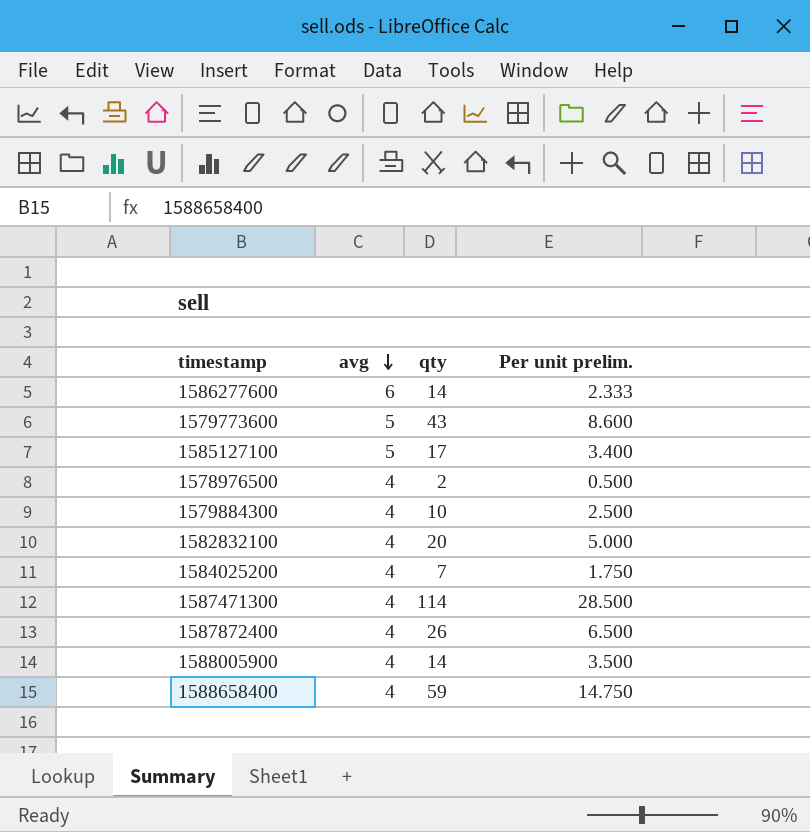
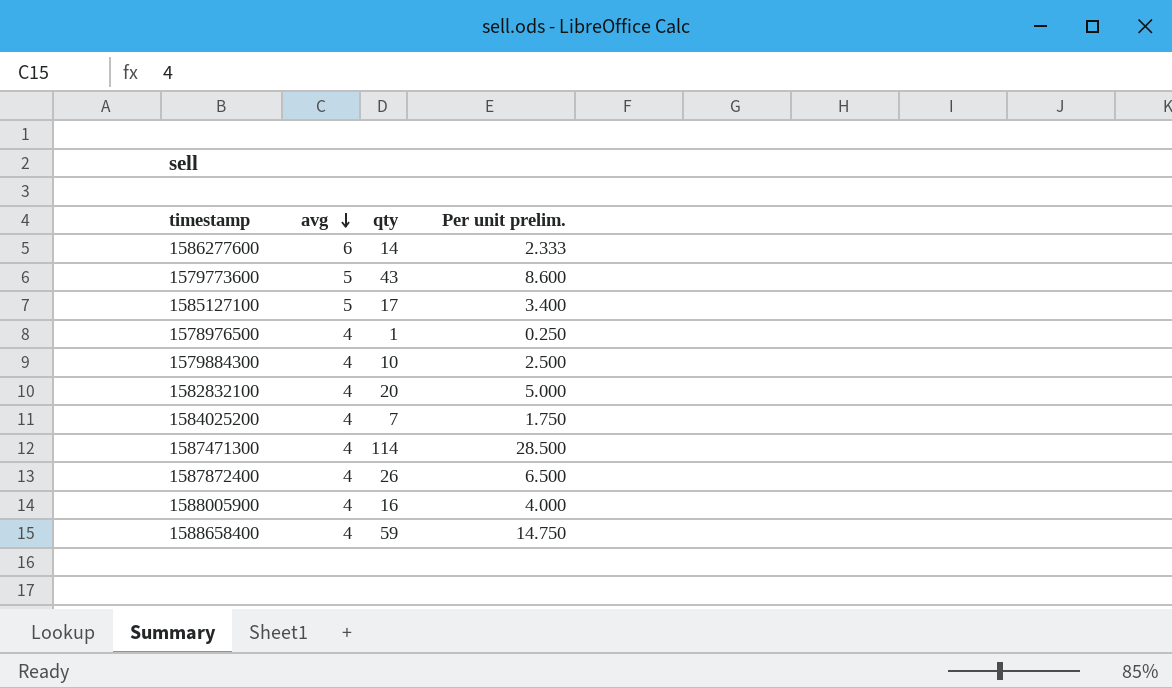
1578976500 | qty: 2 -> 1
1578976500 | Per unit prelim.: 0.500 -> 0.250
1588005900 | qty: 14 -> 16
1588005900 | Per unit prelim.: 3.500 -> 4.000

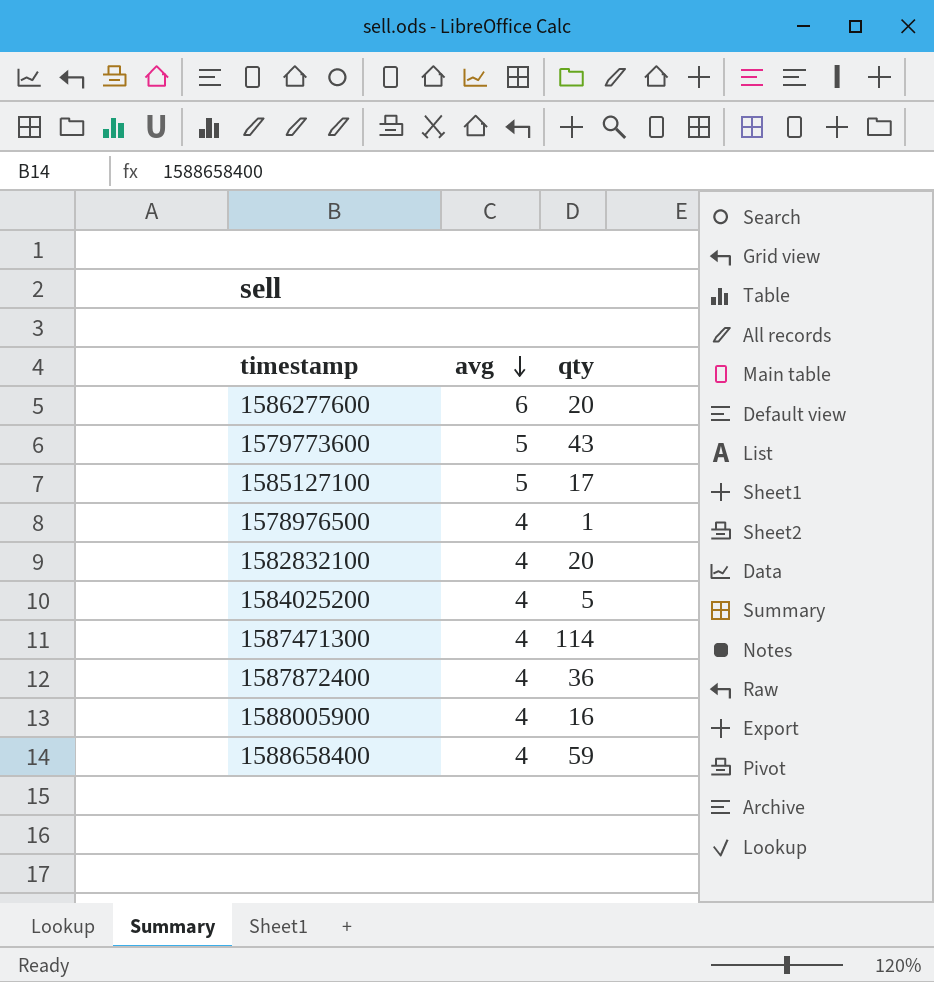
column Per unit prelim. | formula: [qty] / [avg] -> none
row 1579884300: 4 | 10 | 2.500 -> none
1586277600 | qty: 14 -> 20
1584025200 | qty: 7 -> 5
1587872400 | qty: 26 -> 36

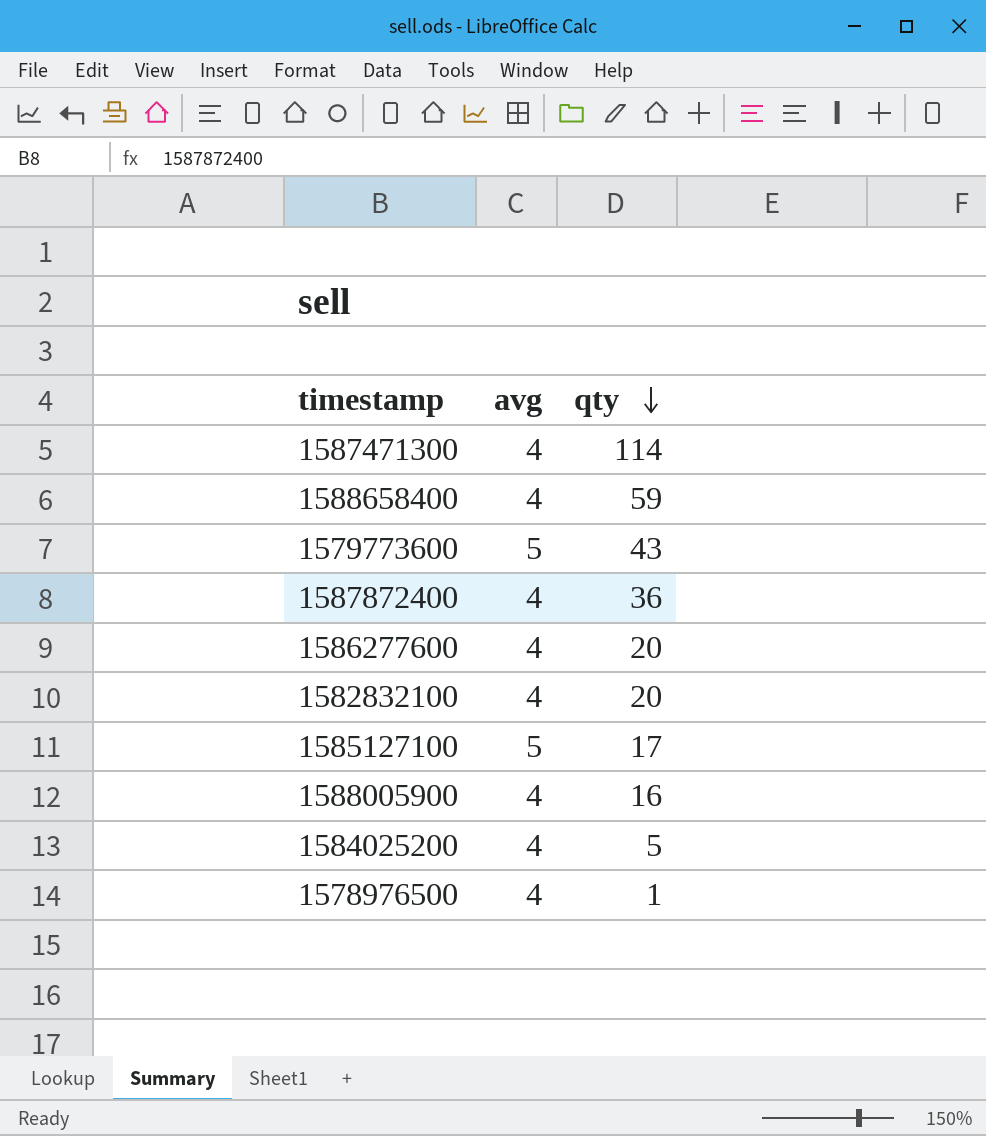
row order: avg descending -> qty descending
1586277600 | avg: 6 -> 4

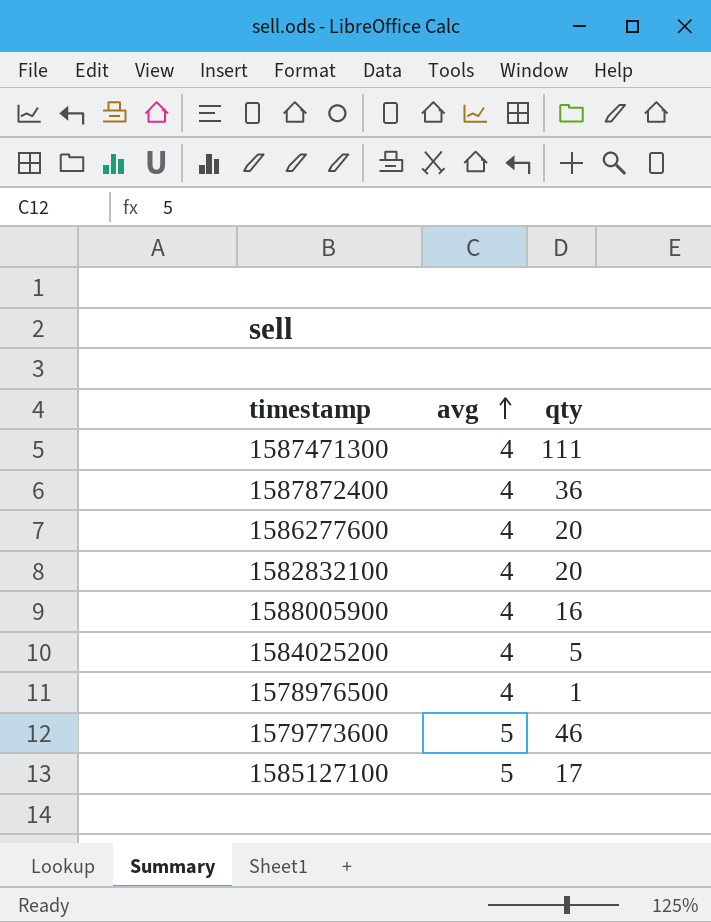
row order: qty descending -> avg ascending
row 1588658400: 4 | 59 -> none
1587471300 | qty: 114 -> 111
1579773600 | qty: 43 -> 46

